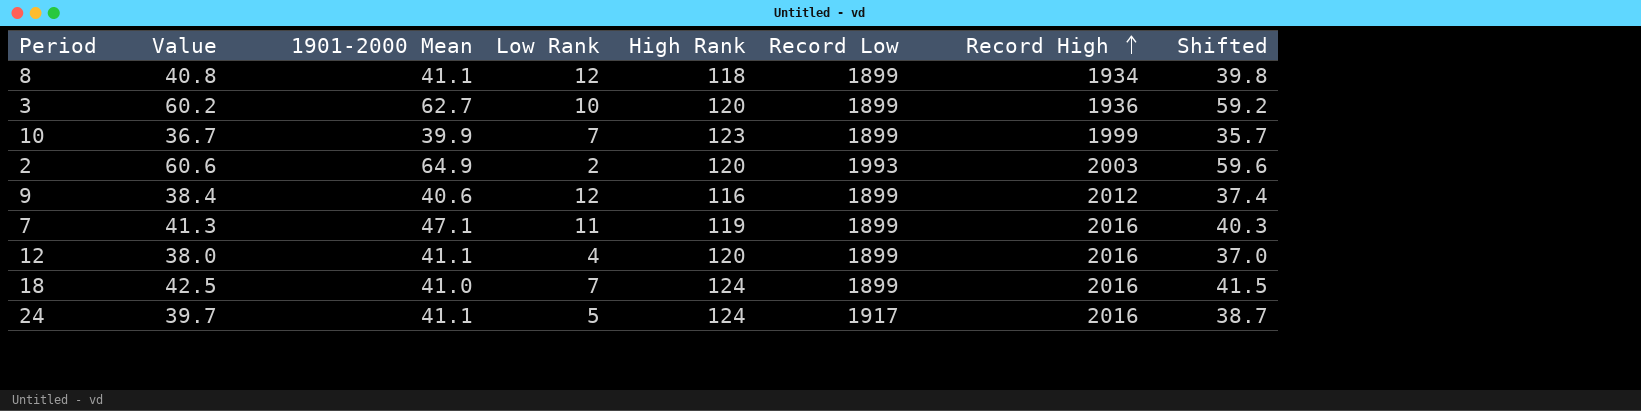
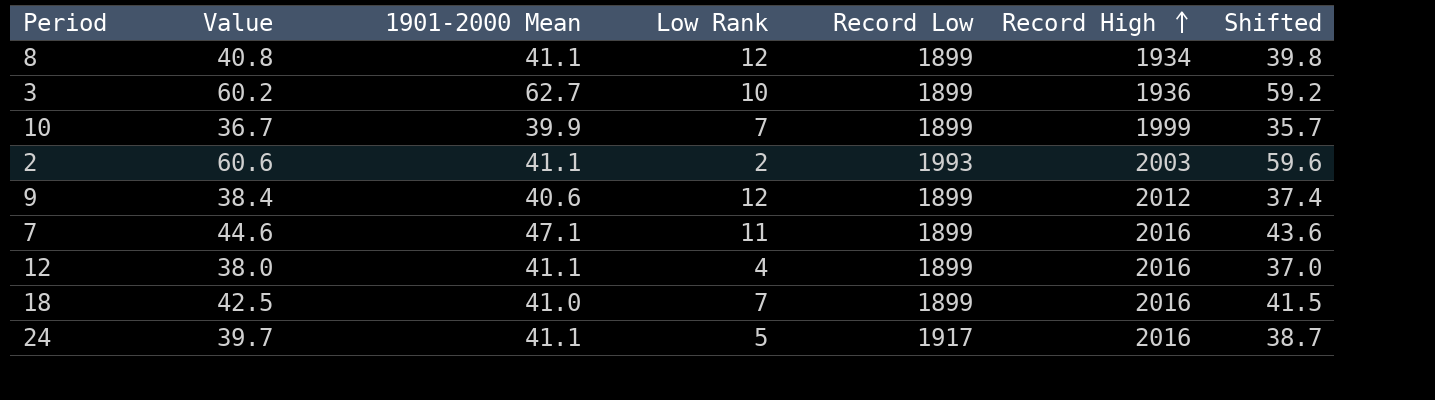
column High Rank | position: 5 -> none
2 | 1901-2000 Mean: 64.9 -> 41.1
7 | Value: 41.3 -> 44.6
7 | Shifted: 40.3 -> 43.6

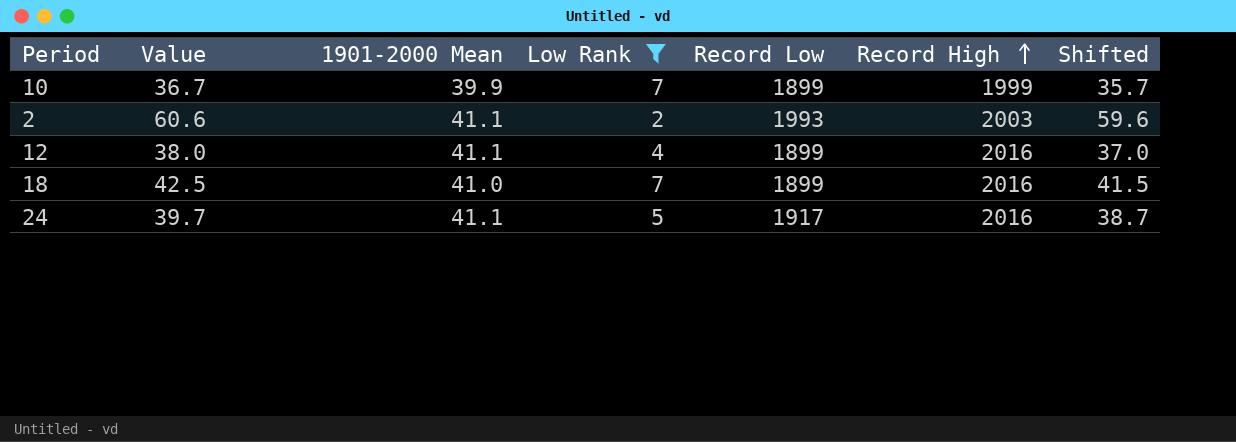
filter: none -> Low Rank <= 7

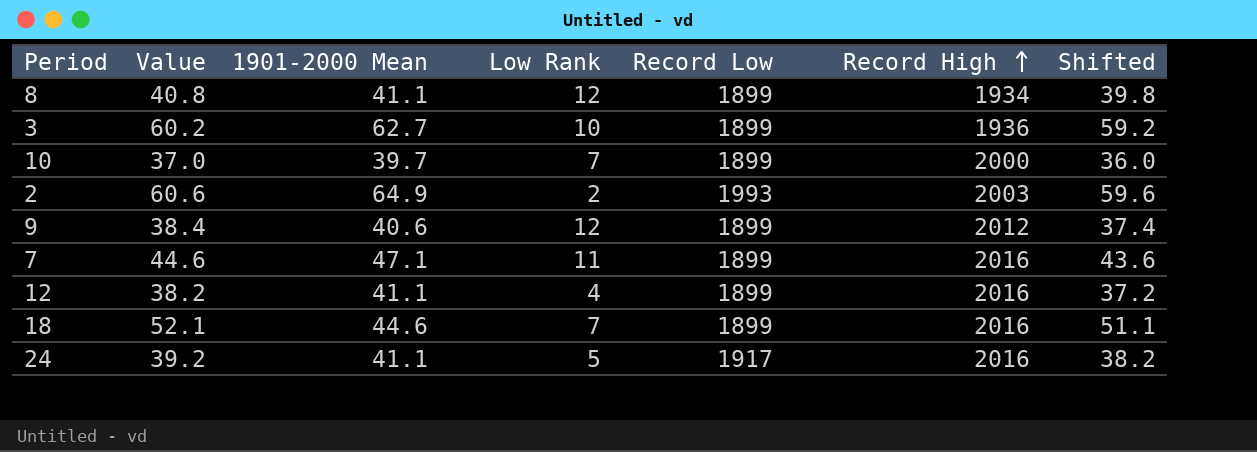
filter: Low Rank <= 7 -> none
10 | Value: 36.7 -> 37.0
10 | 1901-2000 Mean: 39.9 -> 39.7
10 | Record High: 1999 -> 2000
10 | Shifted: 35.7 -> 36.0
2 | 1901-2000 Mean: 41.1 -> 64.9
12 | Value: 38.0 -> 38.2
12 | Shifted: 37.0 -> 37.2
18 | Value: 42.5 -> 52.1
18 | 1901-2000 Mean: 41.0 -> 44.6
18 | Shifted: 41.5 -> 51.1
24 | Value: 39.7 -> 39.2
24 | Shifted: 38.7 -> 38.2

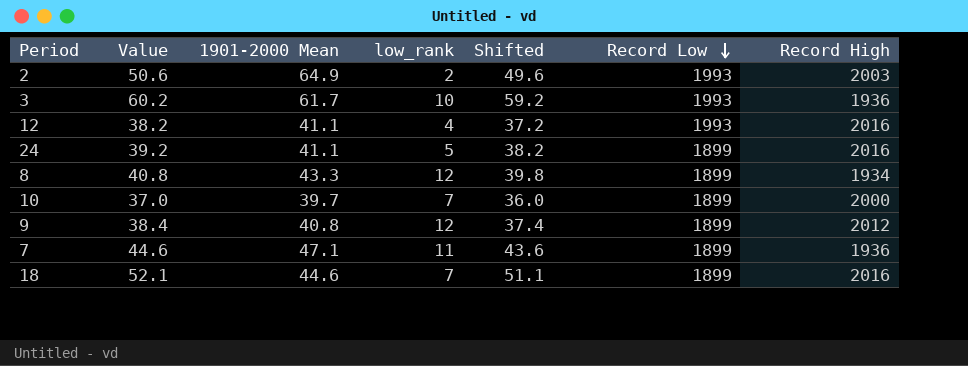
row order: Record High ascending -> Record Low descending
column name: Low Rank -> low_rank
column Shifted | position: 7 -> 5
2 | Value: 60.6 -> 50.6
2 | Shifted: 59.6 -> 49.6
3 | 1901-2000 Mean: 62.7 -> 61.7
3 | Record Low: 1899 -> 1993
12 | Record Low: 1899 -> 1993
24 | Record Low: 1917 -> 1899
8 | 1901-2000 Mean: 41.1 -> 43.3
9 | 1901-2000 Mean: 40.6 -> 40.8
7 | Record High: 2016 -> 1936

